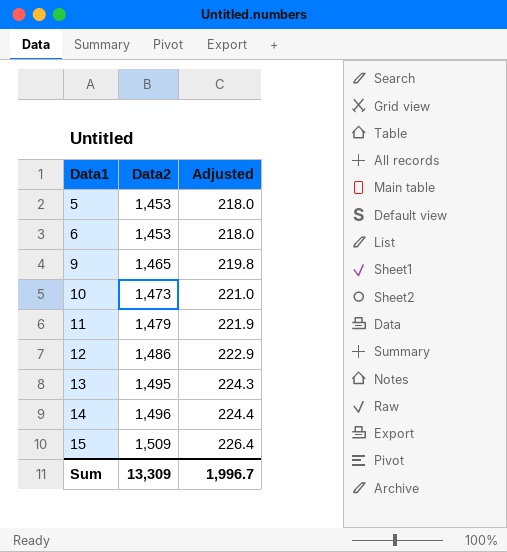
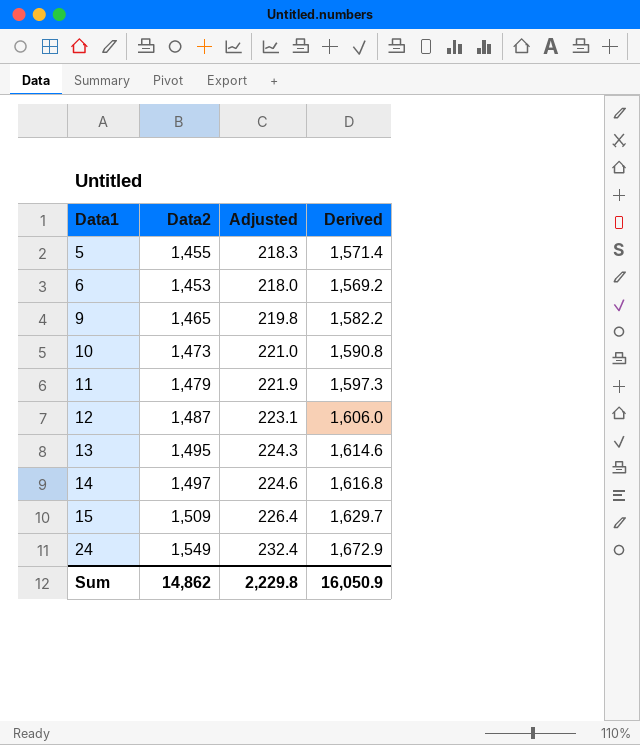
column Derived | formula: none -> [Data2] * 1.08
5 | Data2: 1,453 -> 1,455
5 | Adjusted: 218.0 -> 218.3
12 | Data2: 1,486 -> 1,487
12 | Adjusted: 222.9 -> 223.1
14 | Data2: 1,496 -> 1,497
14 | Adjusted: 224.4 -> 224.6
row 24: none -> 1,549 | 232.4 | 1,672.9
Sum | Data2: 13,309 -> 14,862
Sum | Adjusted: 1,996.7 -> 2,229.8

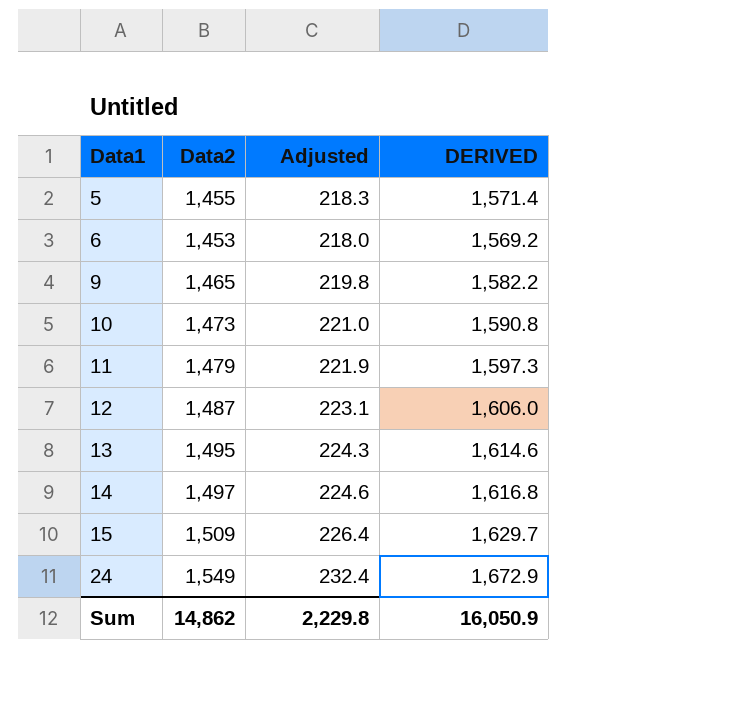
column name: Derived -> DERIVED

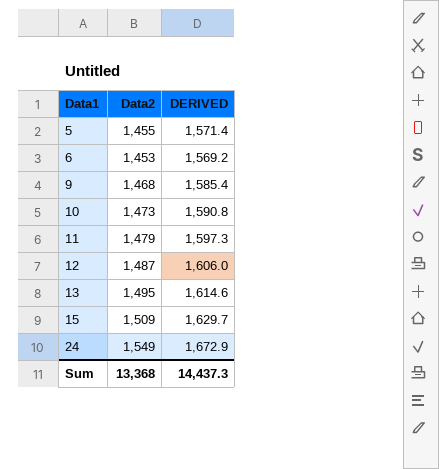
column Adjusted | formula: [Data2] * 0.15 -> none
row 14: 1,497 | 224.6 | 1,616.8 -> none
9 | Data2: 1,465 -> 1,468
9 | DERIVED: 1,582.2 -> 1,585.4
Sum | Data2: 14,862 -> 13,368
Sum | DERIVED: 16,050.9 -> 14,437.3

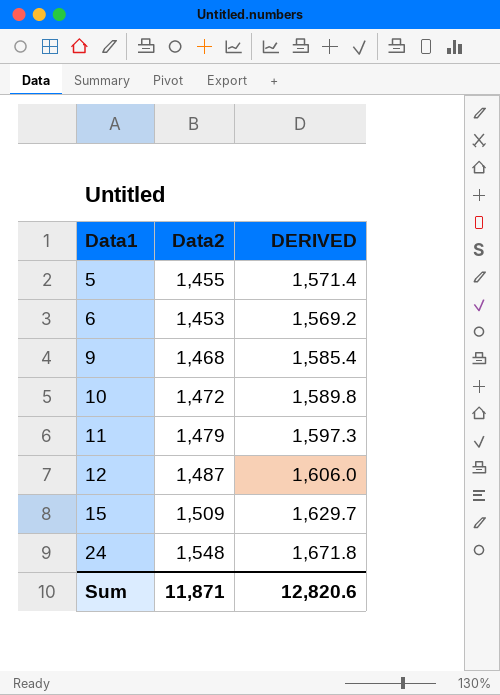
row 13: 1,495 | 1,614.6 -> none
10 | Data2: 1,473 -> 1,472
10 | DERIVED: 1,590.8 -> 1,589.8
24 | Data2: 1,549 -> 1,548
24 | DERIVED: 1,672.9 -> 1,671.8
Sum | Data2: 13,368 -> 11,871
Sum | DERIVED: 14,437.3 -> 12,820.6

